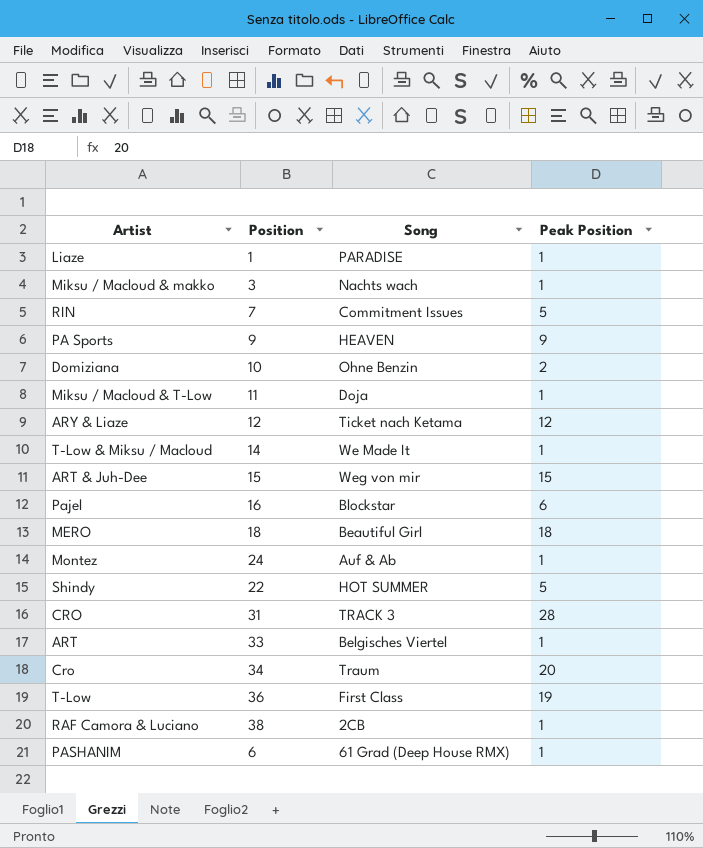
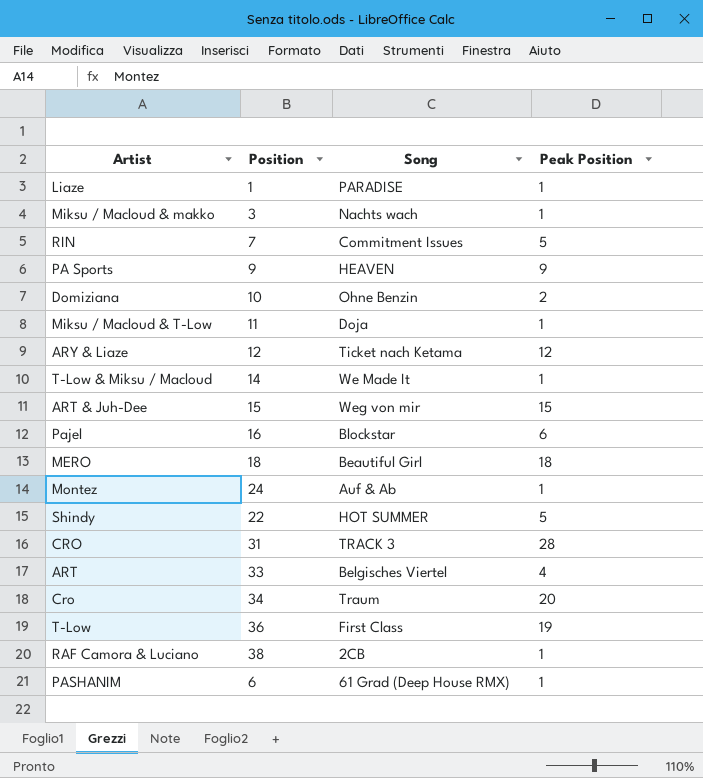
ART | Peak Position: 1 -> 4

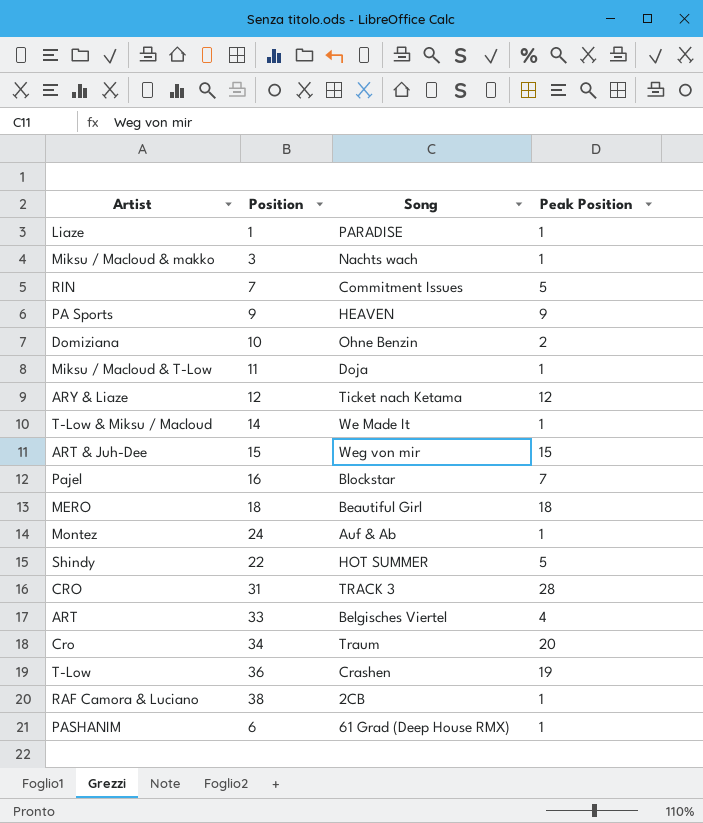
Pajel | Peak Position: 6 -> 7
T-Low | Song: First Class -> Crashen

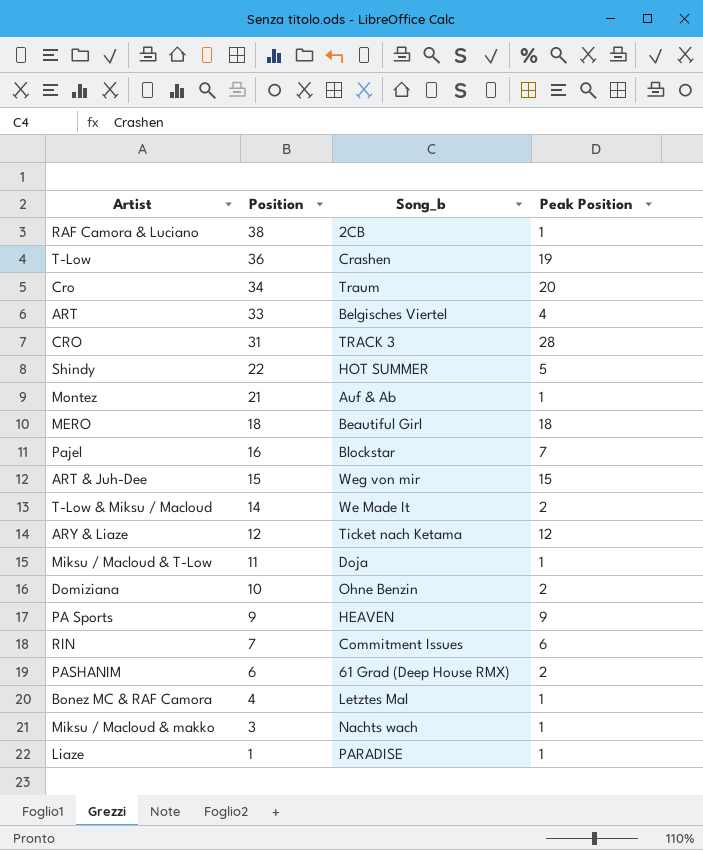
row order: none -> Position descending
column name: Song -> Song_b
Montez | Position: 24 -> 21
T-Low & Miksu / Macloud | Peak Position: 1 -> 2
RIN | Peak Position: 5 -> 6
PASHANIM | Peak Position: 1 -> 2
row Bonez MC & RAF Camora: none -> 4 | Letztes Mal | 1

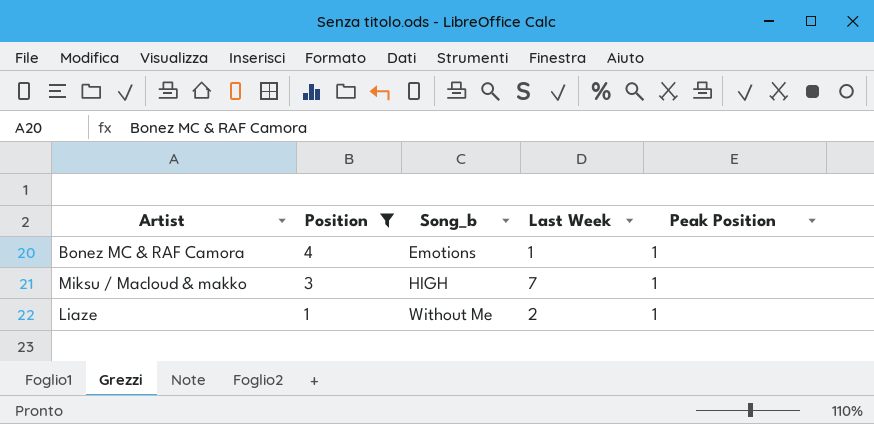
filter: none -> Position <= 4
column Last Week | position: none -> 4
Bonez MC & RAF Camora | Song_b: Letztes Mal -> Emotions
Miksu / Macloud & makko | Song_b: Nachts wach -> HIGH
Liaze | Song_b: PARADISE -> Without Me

